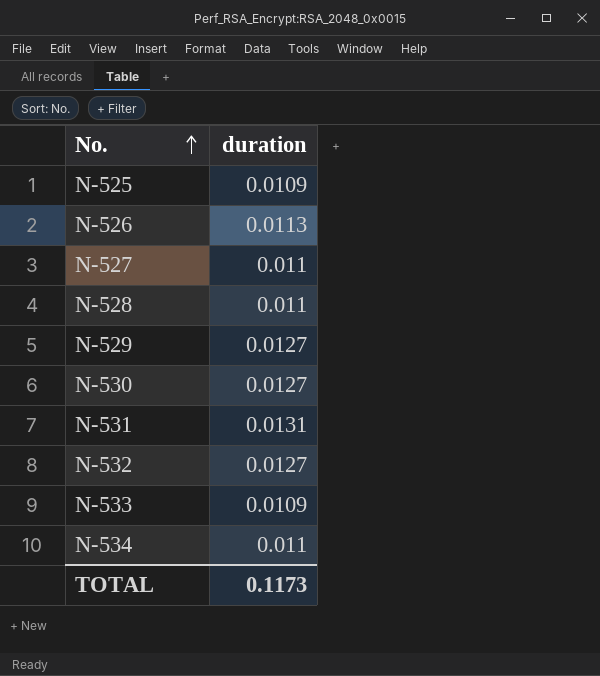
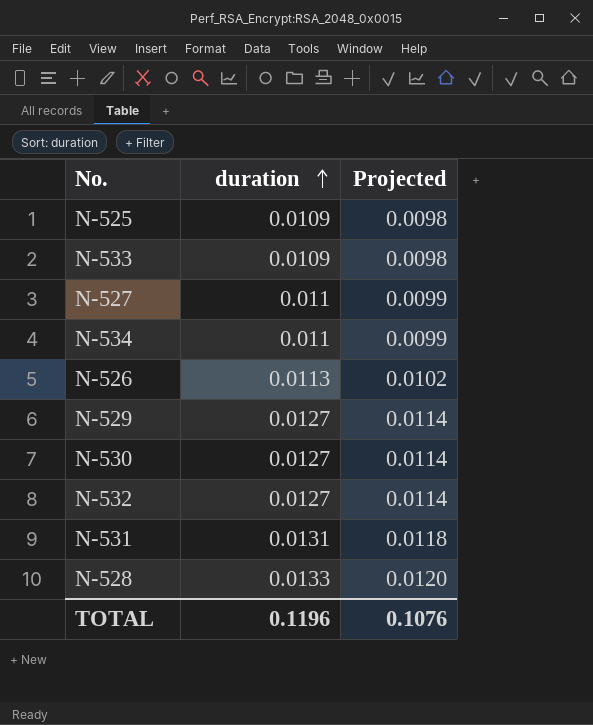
row order: No. ascending -> duration ascending
column Projected | formula: none -> [duration] * 0.9
N-528 | duration: 0.011 -> 0.0133
TOTAL | duration: 0.1173 -> 0.1196

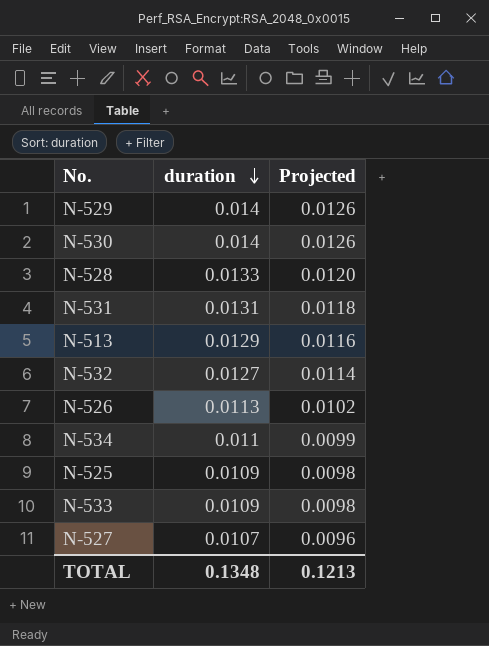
row order: duration ascending -> duration descending
N-529 | duration: 0.0127 -> 0.014
N-529 | Projected: 0.0114 -> 0.0126
N-530 | duration: 0.0127 -> 0.014
N-530 | Projected: 0.0114 -> 0.0126
row N-513: none -> 0.0129 | 0.0116
N-527 | duration: 0.011 -> 0.0107
N-527 | Projected: 0.0099 -> 0.0096
TOTAL | duration: 0.1196 -> 0.1348
TOTAL | Projected: 0.1076 -> 0.1213

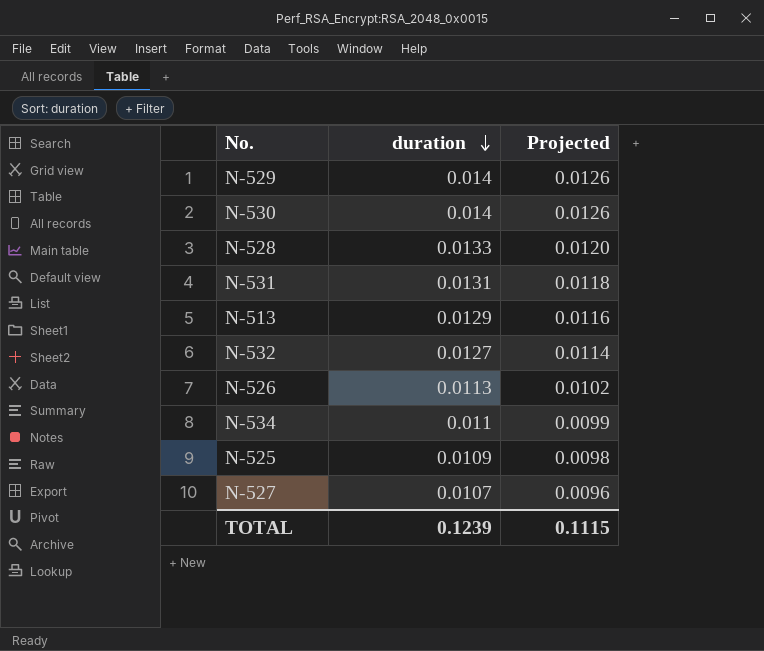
row N-533: 0.0109 | 0.0098 -> none
TOTAL | duration: 0.1348 -> 0.1239
TOTAL | Projected: 0.1213 -> 0.1115

